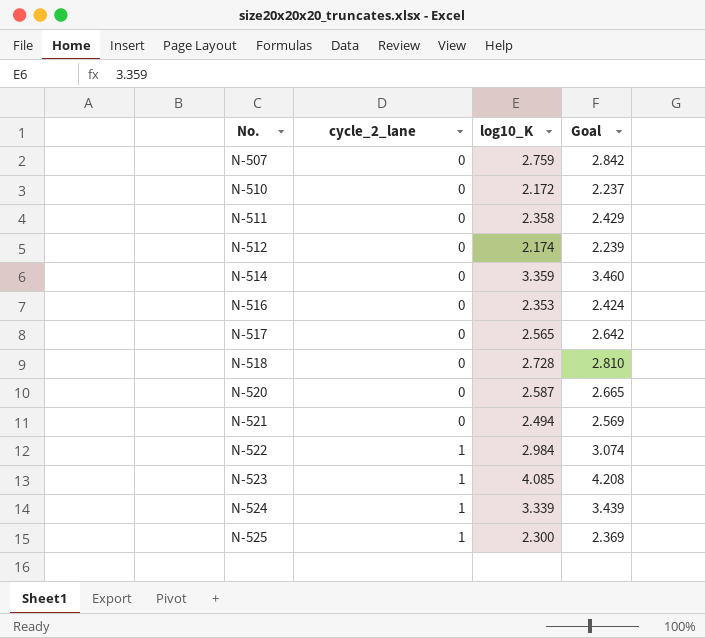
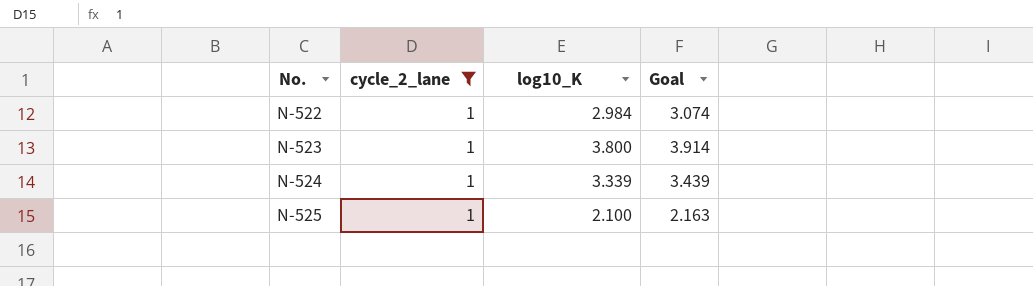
filter: none -> cycle_2_lane = 1
N-523 | log10_K: 4.085 -> 3.800
N-523 | Goal: 4.208 -> 3.914
N-525 | log10_K: 2.300 -> 2.100
N-525 | Goal: 2.369 -> 2.163

